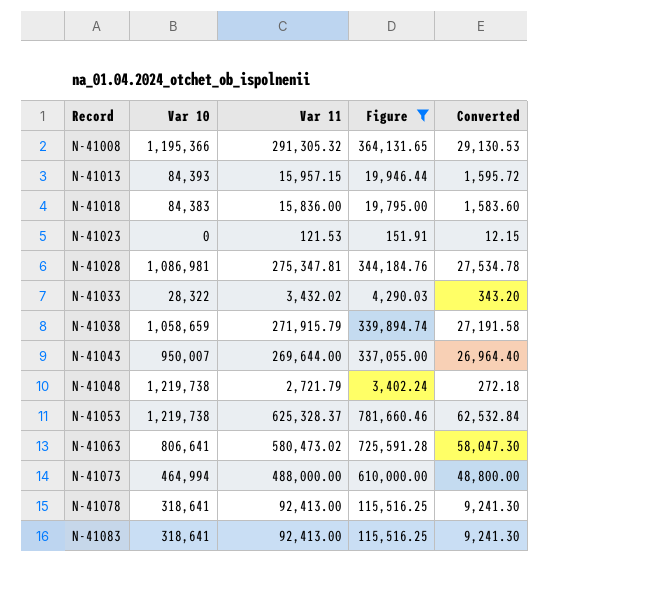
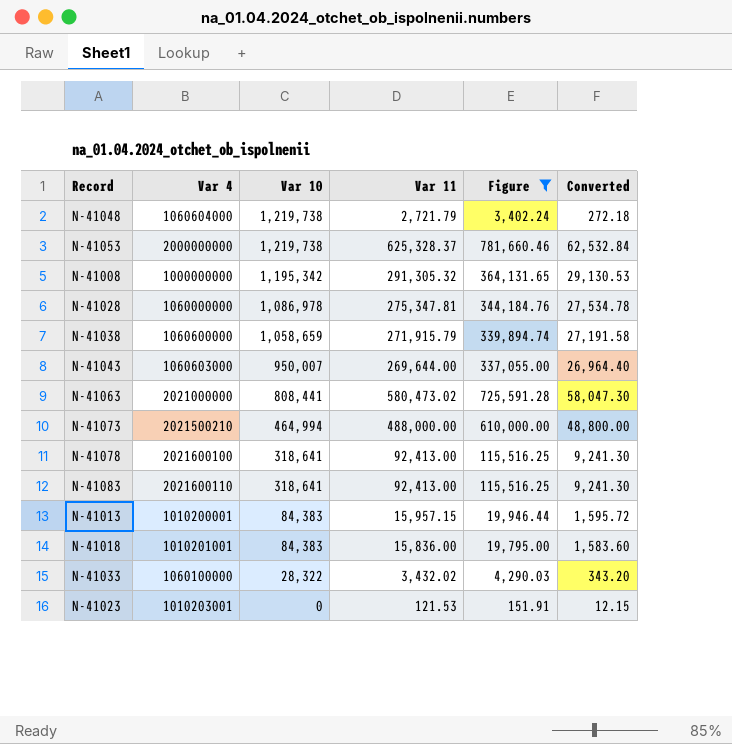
row order: Record ascending -> Var 10 descending
column Var 4 | position: none -> 2
N-41008 | Var 10: 1,195,366 -> 1,195,342
N-41028 | Var 10: 1,086,981 -> 1,086,978
N-41063 | Var 10: 806,641 -> 808,441
N-41013 | Var 10: 84,393 -> 84,383

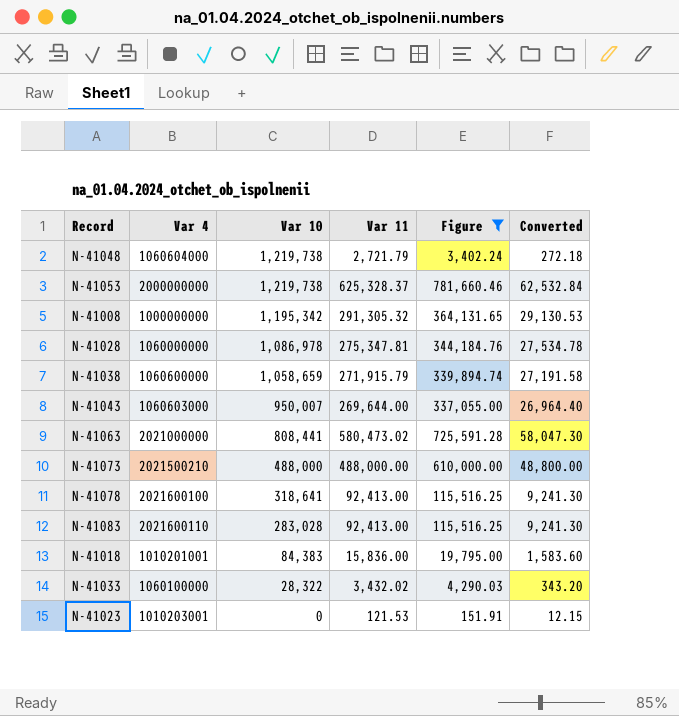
row N-41013: 1010200001 | 84,383 | 15,957.15 | 19,946.44 | 1,595.72 -> none
N-41073 | Var 10: 464,994 -> 488,000
N-41083 | Var 10: 318,641 -> 283,028

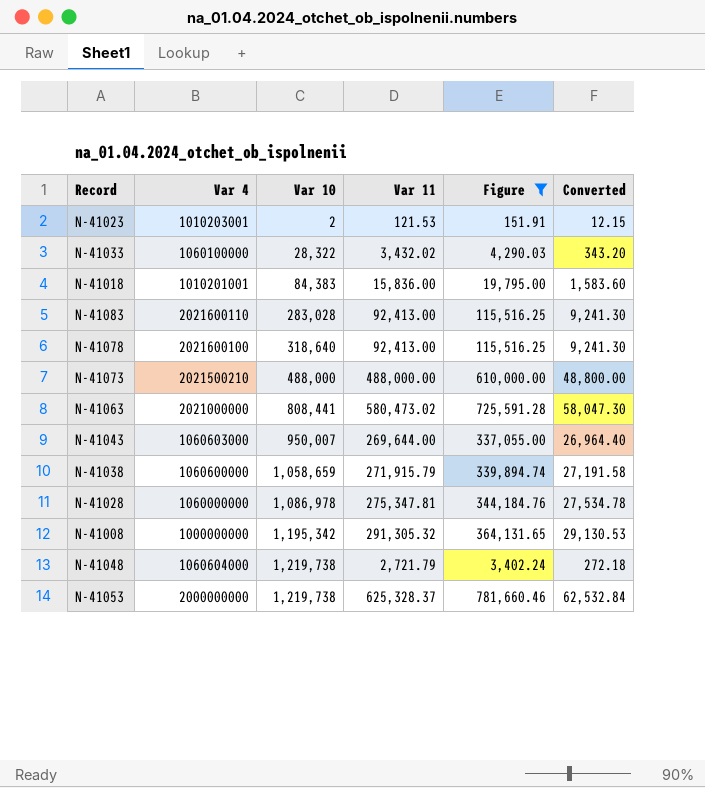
row order: Var 10 descending -> Var 10 ascending
N-41023 | Var 10: 0 -> 2
N-41078 | Var 10: 318,641 -> 318,640

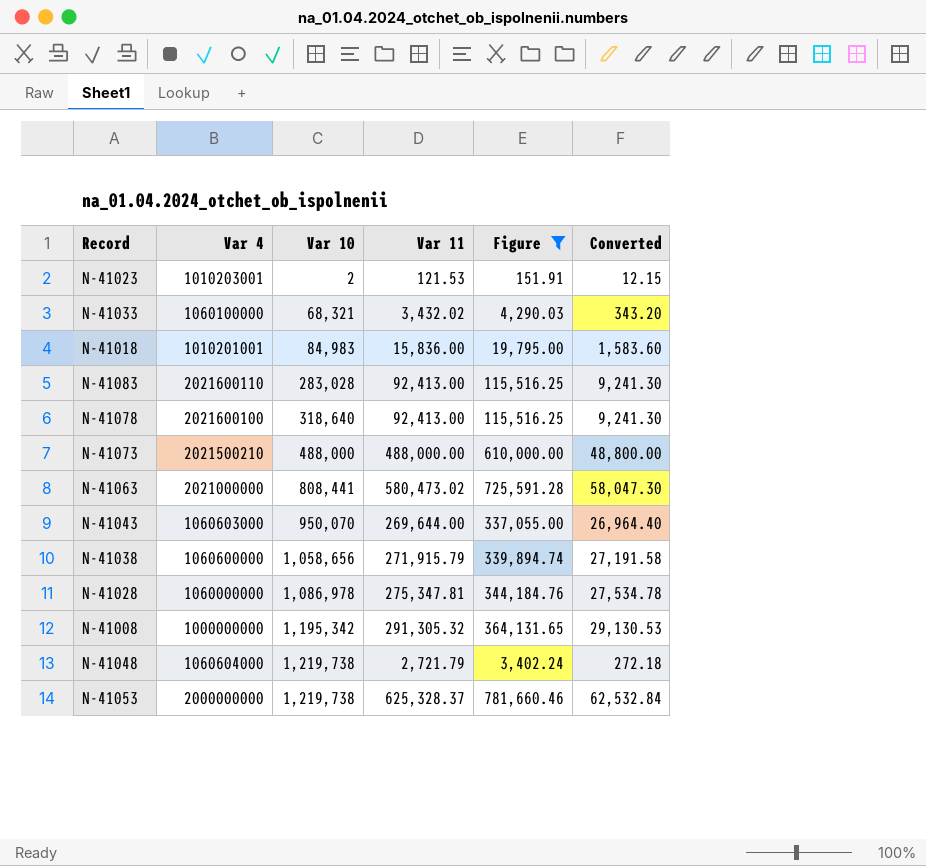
N-41033 | Var 10: 28,322 -> 68,321
N-41018 | Var 10: 84,383 -> 84,983
N-41043 | Var 10: 950,007 -> 950,070
N-41038 | Var 10: 1,058,659 -> 1,058,656

